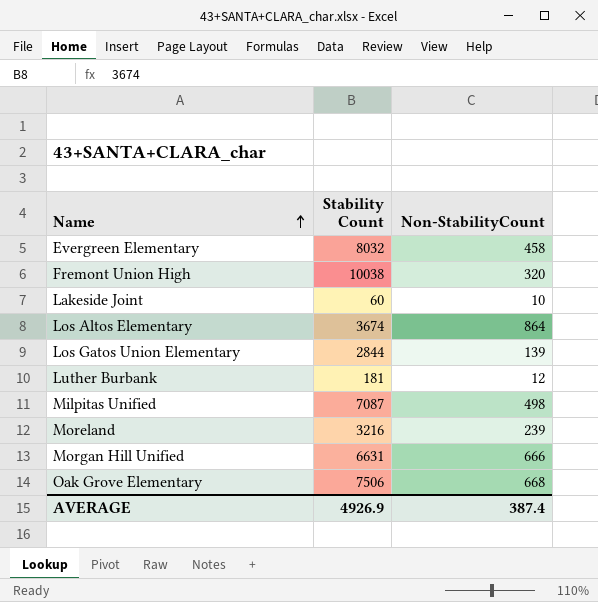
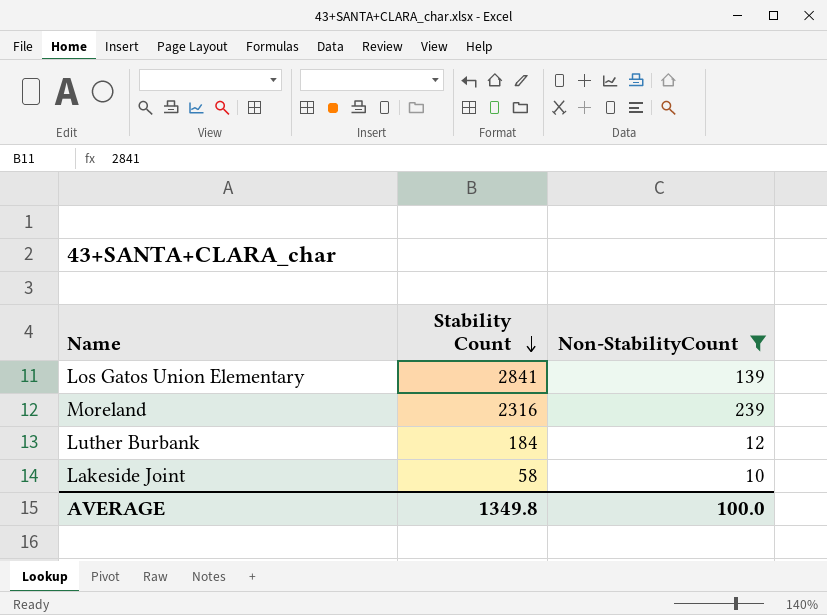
filter: none -> Non-StabilityCount <= 239
row order: Name ascending -> Stability Count descending
Los Gatos Union Elementary | Stability Count: 2844 -> 2841
Moreland | Stability Count: 3216 -> 2316
Luther Burbank | Stability Count: 181 -> 184
Lakeside Joint | Stability Count: 60 -> 58
AVERAGE | Stability Count: 4926.9 -> 1349.8
AVERAGE | Non-StabilityCount: 387.4 -> 100.0

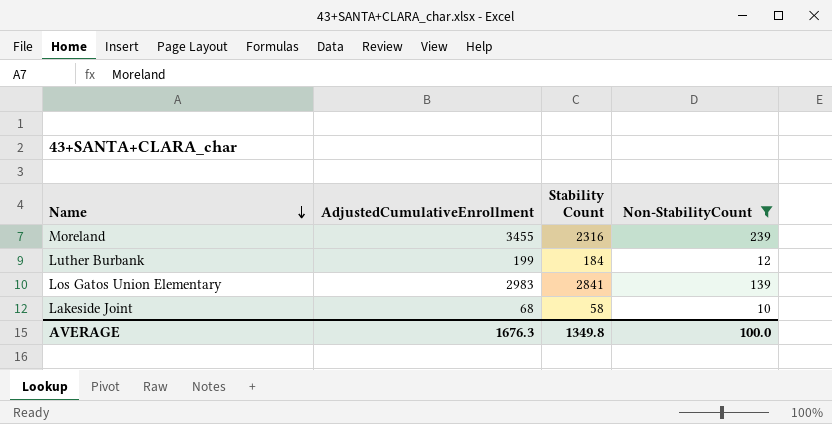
row order: Stability Count descending -> Name descending
column AdjustedCumulativeEnrollment | position: none -> 2

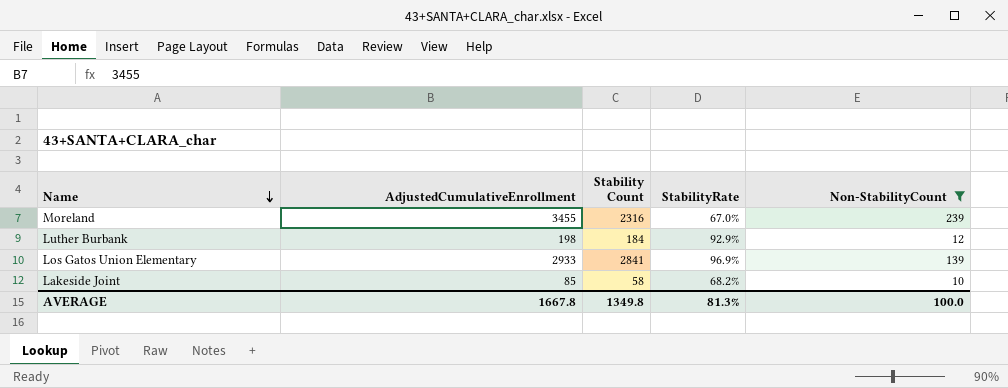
column StabilityRate | formula: none -> [Stability Count] / [AdjustedCumulativeEnrollment]
Luther Burbank | AdjustedCumulativeEnrollment: 199 -> 198
Los Gatos Union Elementary | AdjustedCumulativeEnrollment: 2983 -> 2933
Lakeside Joint | AdjustedCumulativeEnrollment: 68 -> 85
AVERAGE | AdjustedCumulativeEnrollment: 1676.3 -> 1667.8

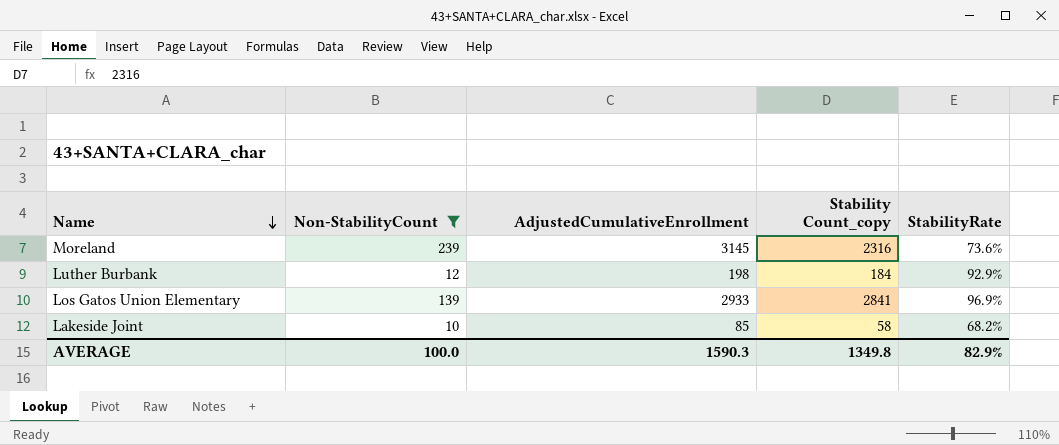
column Non-StabilityCount | position: 5 -> 2
column name: Stability Count -> Stability Count_copy
Moreland | AdjustedCumulativeEnrollment: 3455 -> 3145
Moreland | StabilityRate: 67.0% -> 73.6%
AVERAGE | AdjustedCumulativeEnrollment: 1667.8 -> 1590.3
AVERAGE | StabilityRate: 81.3% -> 82.9%

